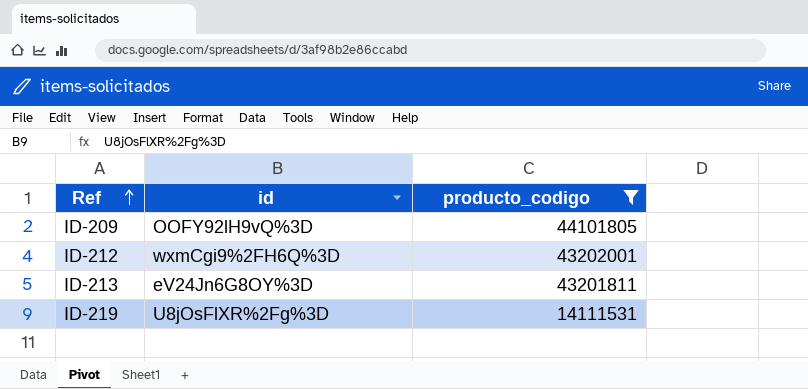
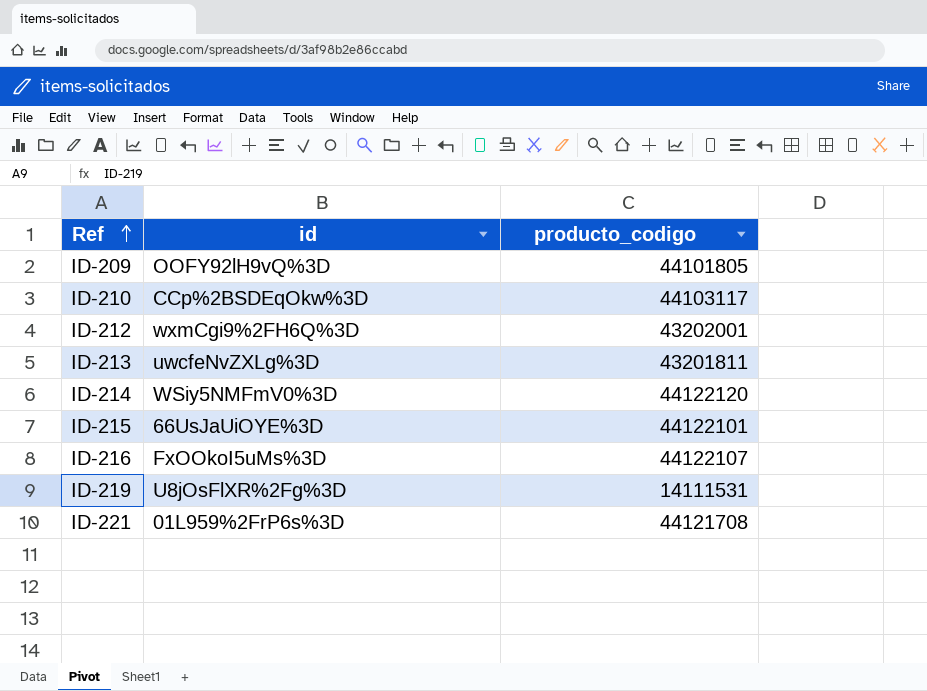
filter: producto_codigo <= 44101805 -> none
ID-213 | id: eV24Jn6G8OY%3D -> uwcfeNvZXLg%3D

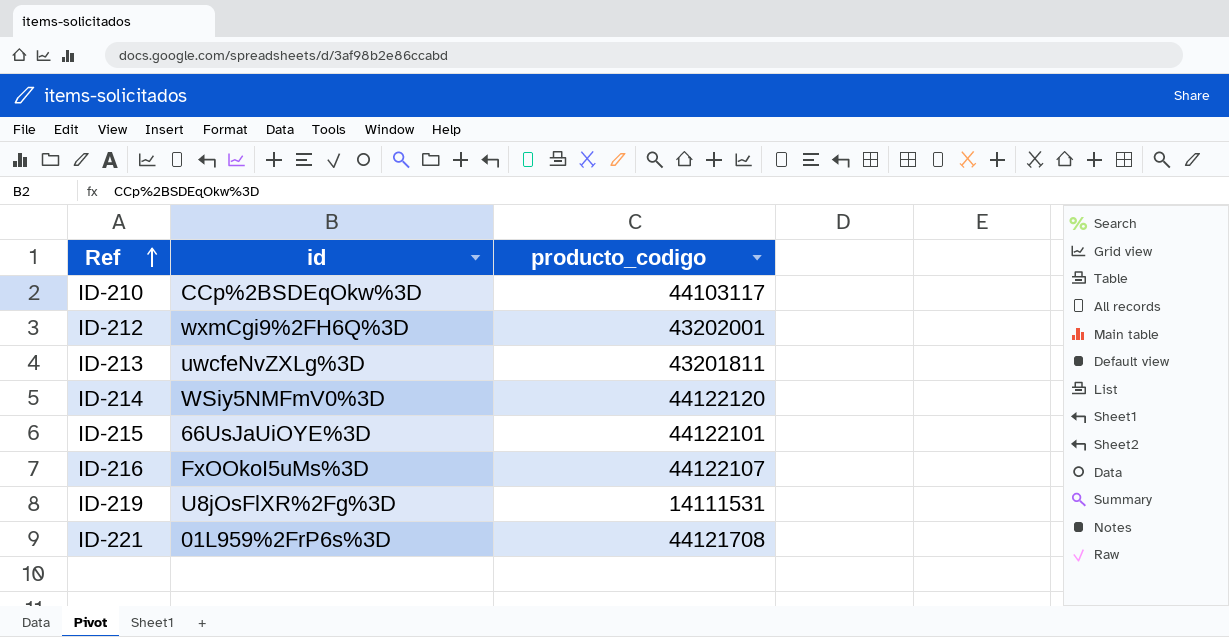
row ID-209: OOFY92lH9vQ%3D | 44101805 -> none

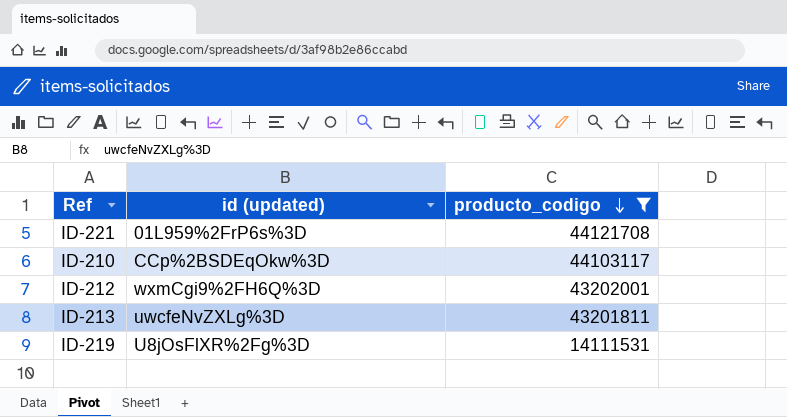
filter: none -> producto_codigo <= 44121708
row order: Ref ascending -> producto_codigo descending
column name: id -> id (updated)

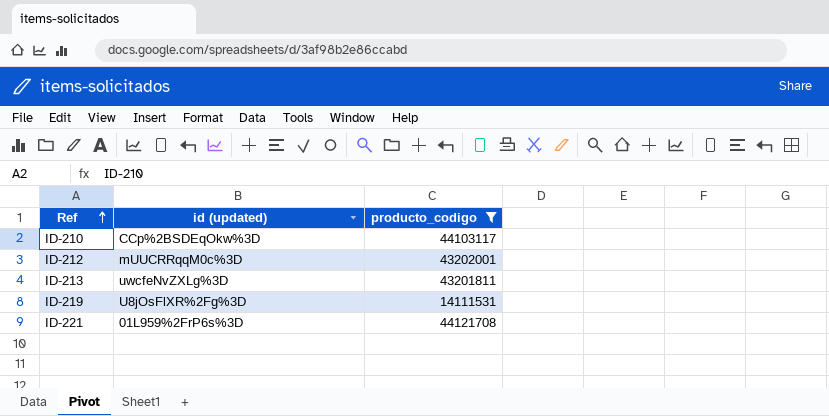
row order: producto_codigo descending -> Ref ascending
ID-212 | id (updated): wxmCgi9%2FH6Q%3D -> mUUCRRqqM0c%3D

